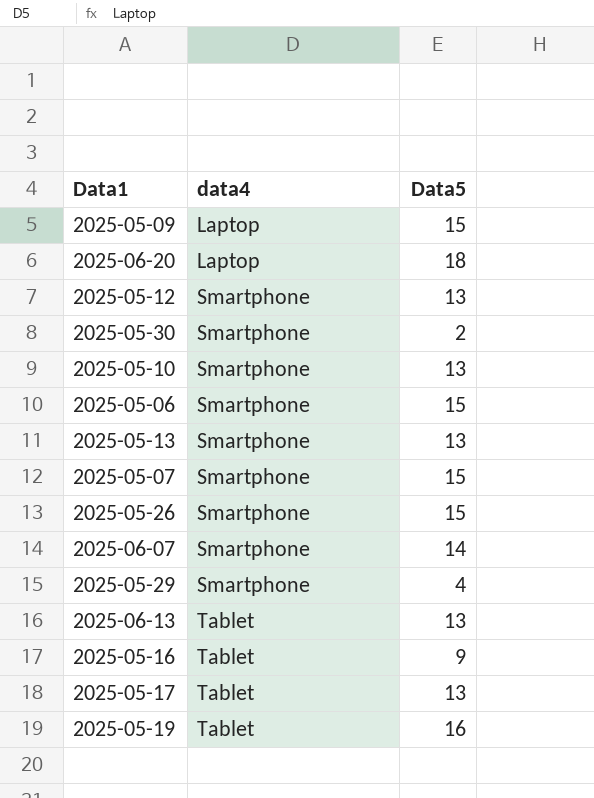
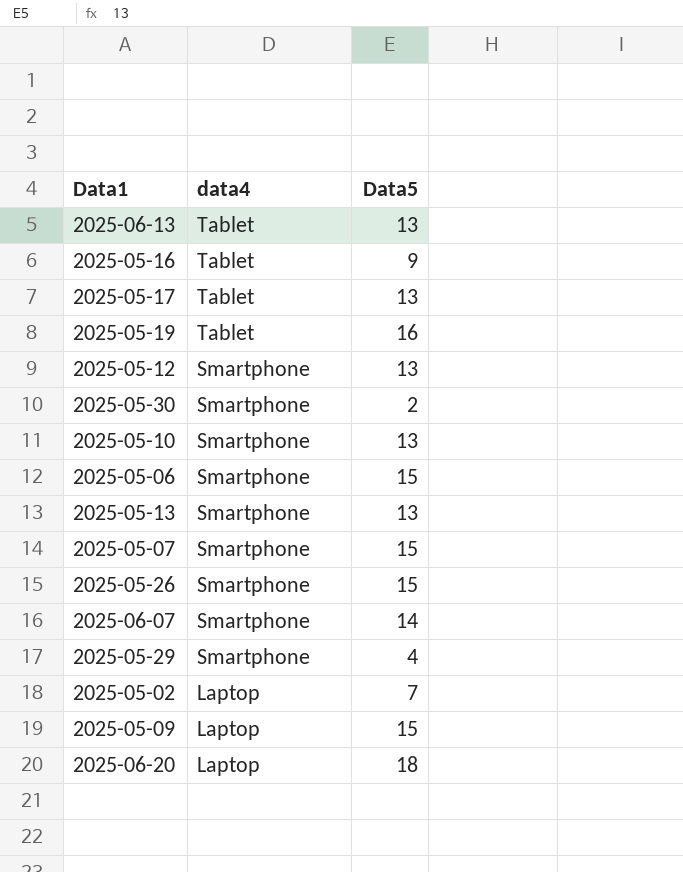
row order: data4 ascending -> data4 descending
row 2025-05-02: none -> Laptop | 7

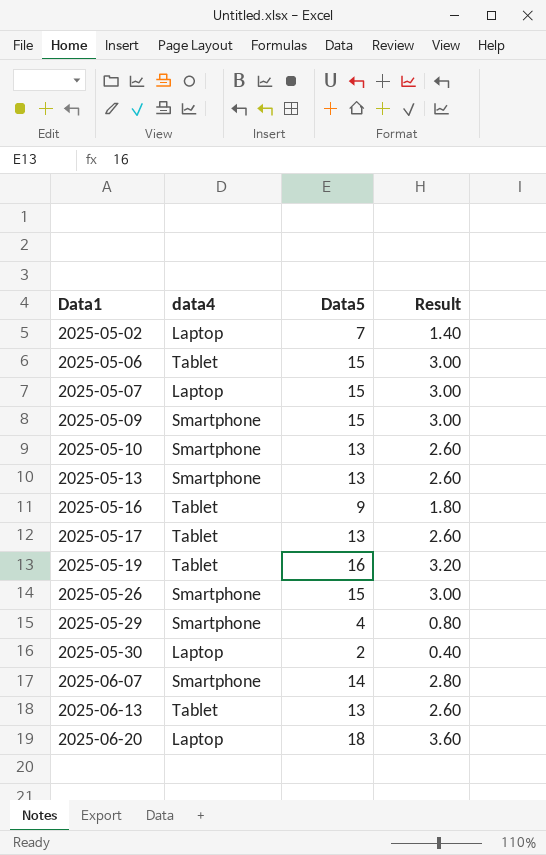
row order: data4 descending -> Data1 ascending
column Result | formula: none -> [Data5] * 0.2
row 2025-05-12: Smartphone | 13 -> none
2025-05-06 | data4: Smartphone -> Tablet
2025-05-07 | data4: Smartphone -> Laptop
2025-05-09 | data4: Laptop -> Smartphone
2025-05-30 | data4: Smartphone -> Laptop

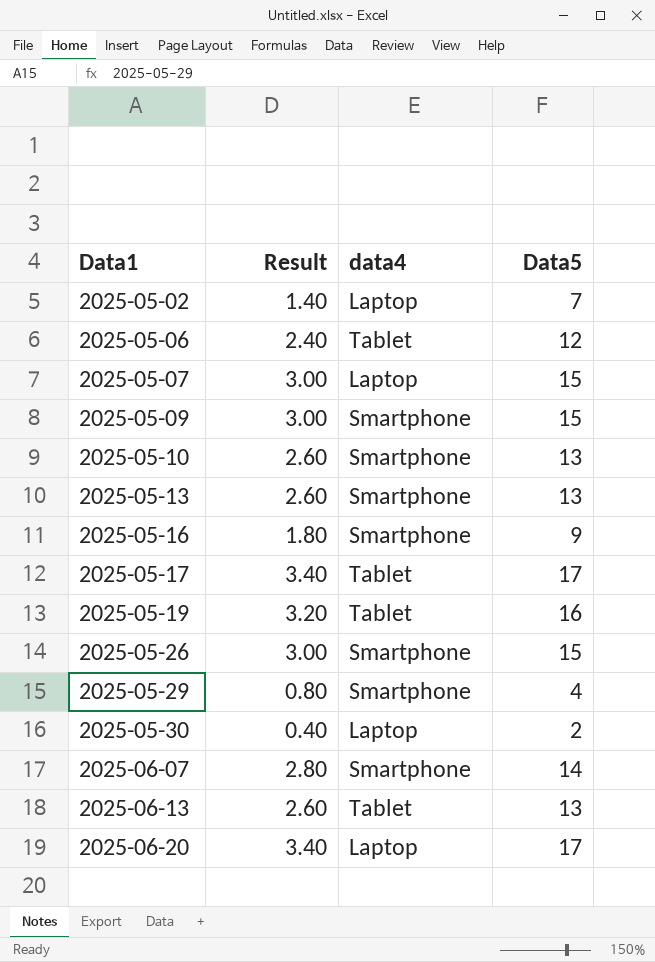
column Result | position: 4 -> 2
2025-05-06 | Result: 3.00 -> 2.40
2025-05-06 | Data5: 15 -> 12
2025-05-16 | data4: Tablet -> Smartphone
2025-05-17 | Result: 2.60 -> 3.40
2025-05-17 | Data5: 13 -> 17
2025-06-20 | Result: 3.60 -> 3.40
2025-06-20 | Data5: 18 -> 17

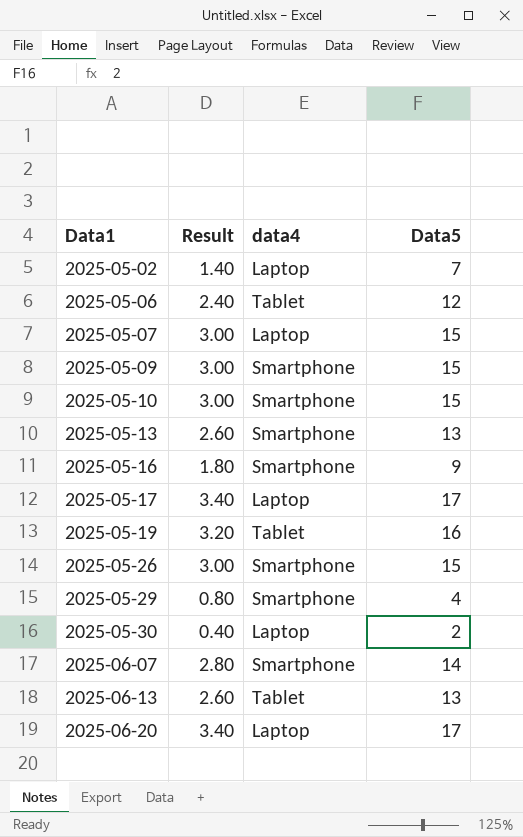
2025-05-10 | Result: 2.60 -> 3.00
2025-05-10 | Data5: 13 -> 15
2025-05-17 | data4: Tablet -> Laptop

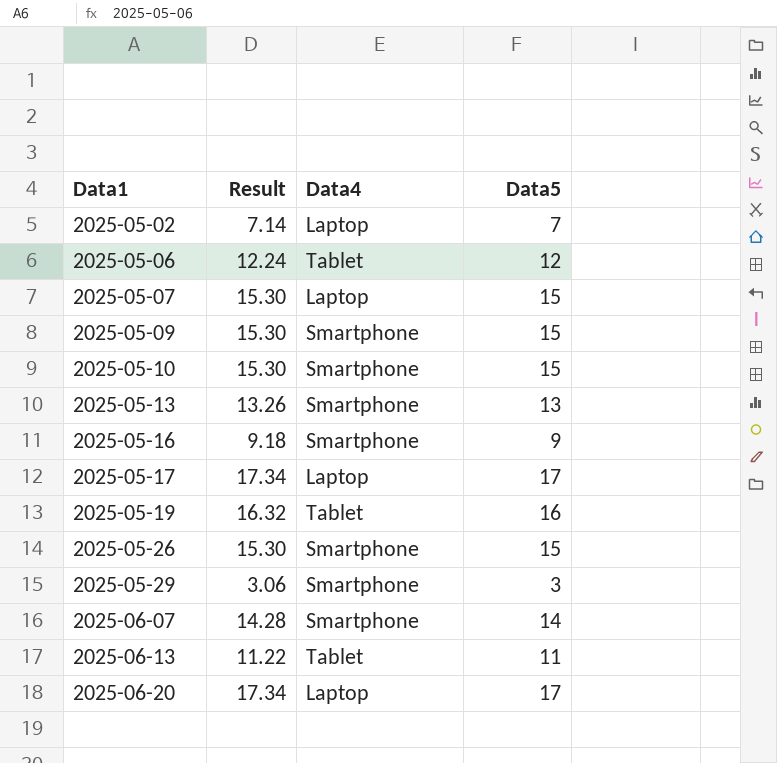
column Result | formula: [Data5] * 0.2 -> [Data5] * 1.02
column name: data4 -> Data4
row 2025-05-30: 0.40 | Laptop | 2 -> none
2025-05-29 | Data5: 4 -> 3
2025-06-13 | Data5: 13 -> 11

